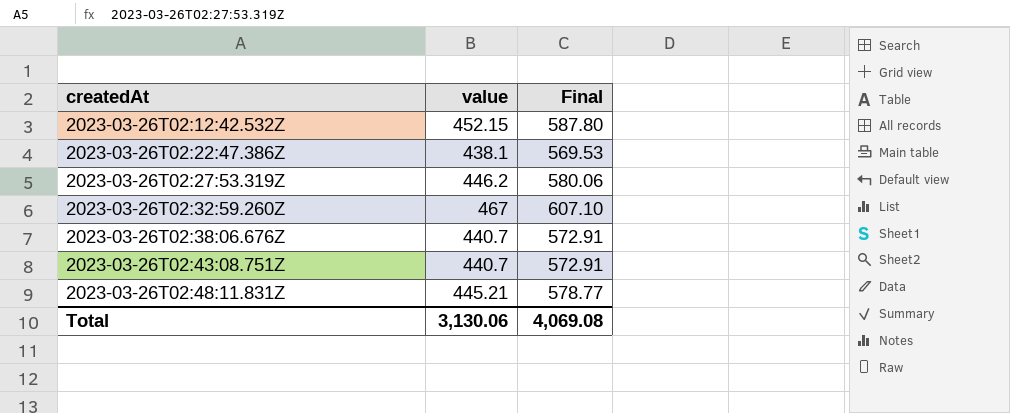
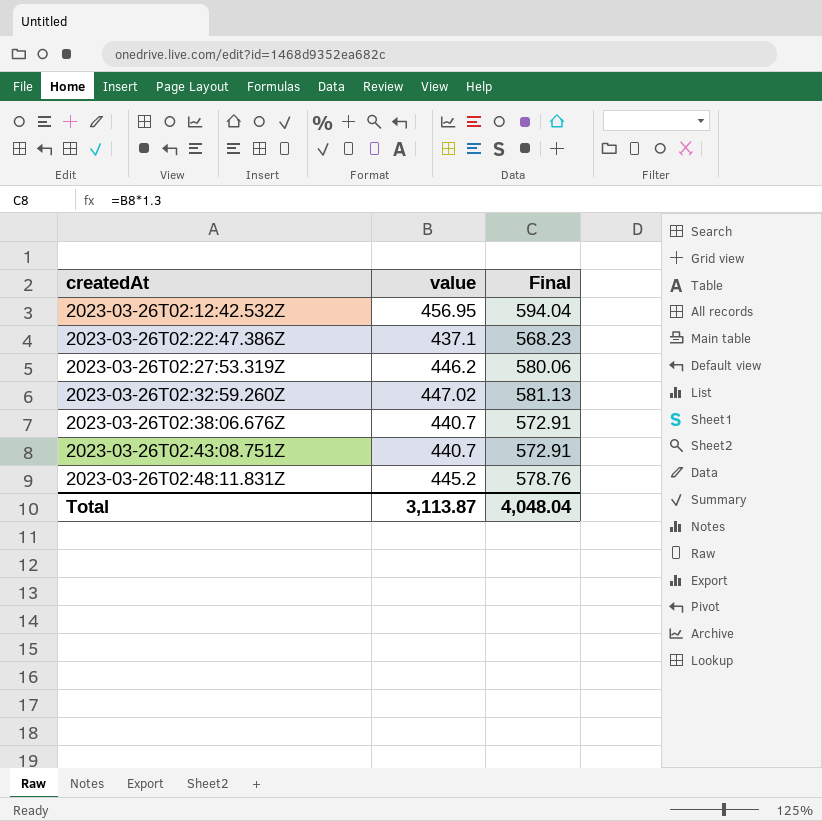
2023-03-26T02:12:42.532Z | value: 452.15 -> 456.95
2023-03-26T02:12:42.532Z | Final: 587.80 -> 594.04
2023-03-26T02:22:47.386Z | value: 438.1 -> 437.1
2023-03-26T02:22:47.386Z | Final: 569.53 -> 568.23
2023-03-26T02:32:59.260Z | value: 467 -> 447.02
2023-03-26T02:32:59.260Z | Final: 607.10 -> 581.13
2023-03-26T02:48:11.831Z | value: 445.21 -> 445.2
2023-03-26T02:48:11.831Z | Final: 578.77 -> 578.76
Total | value: 3,130.06 -> 3,113.87
Total | Final: 4,069.08 -> 4,048.04

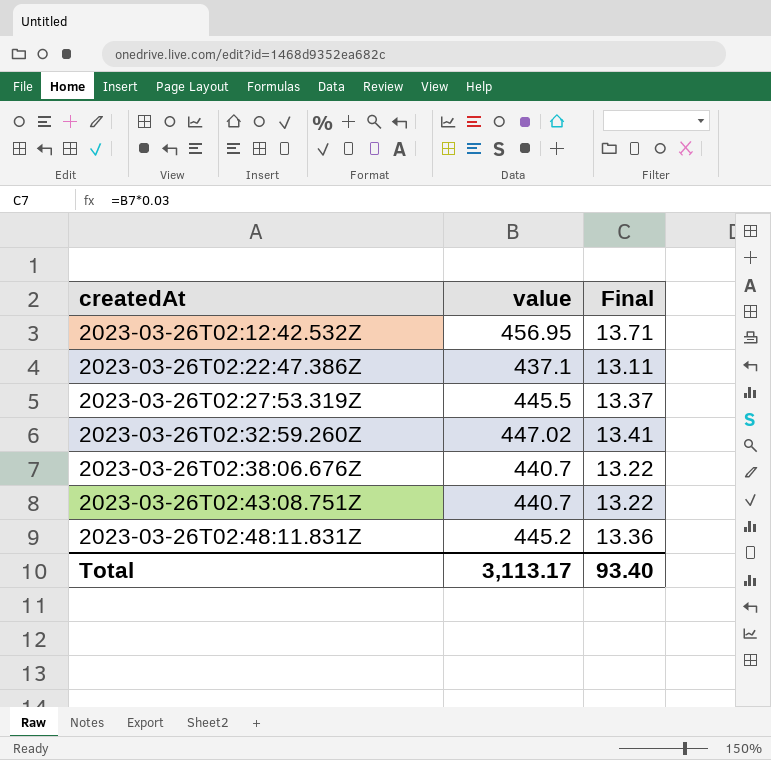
column Final | formula: [value] * 1.3 -> [value] * 0.03
2023-03-26T02:27:53.319Z | value: 446.2 -> 445.5
Total | value: 3,113.87 -> 3,113.17
Total | Final: 4,048.04 -> 93.40

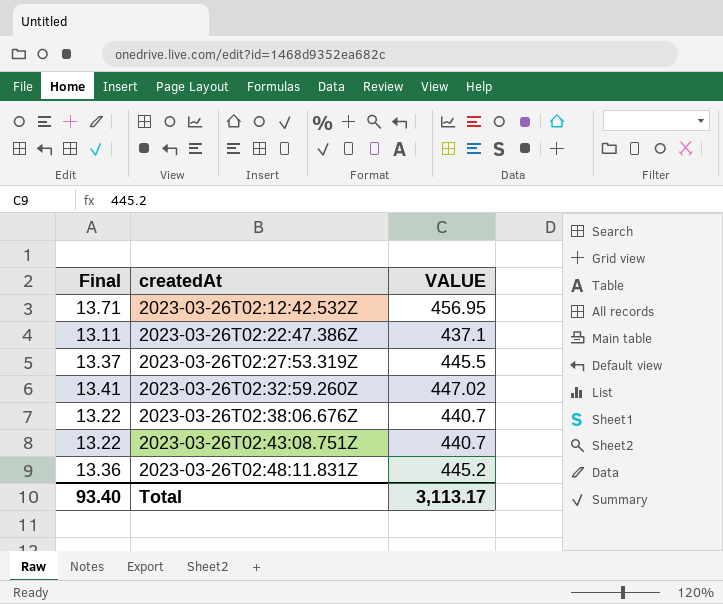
column Final | position: 3 -> 1
column name: value -> VALUE

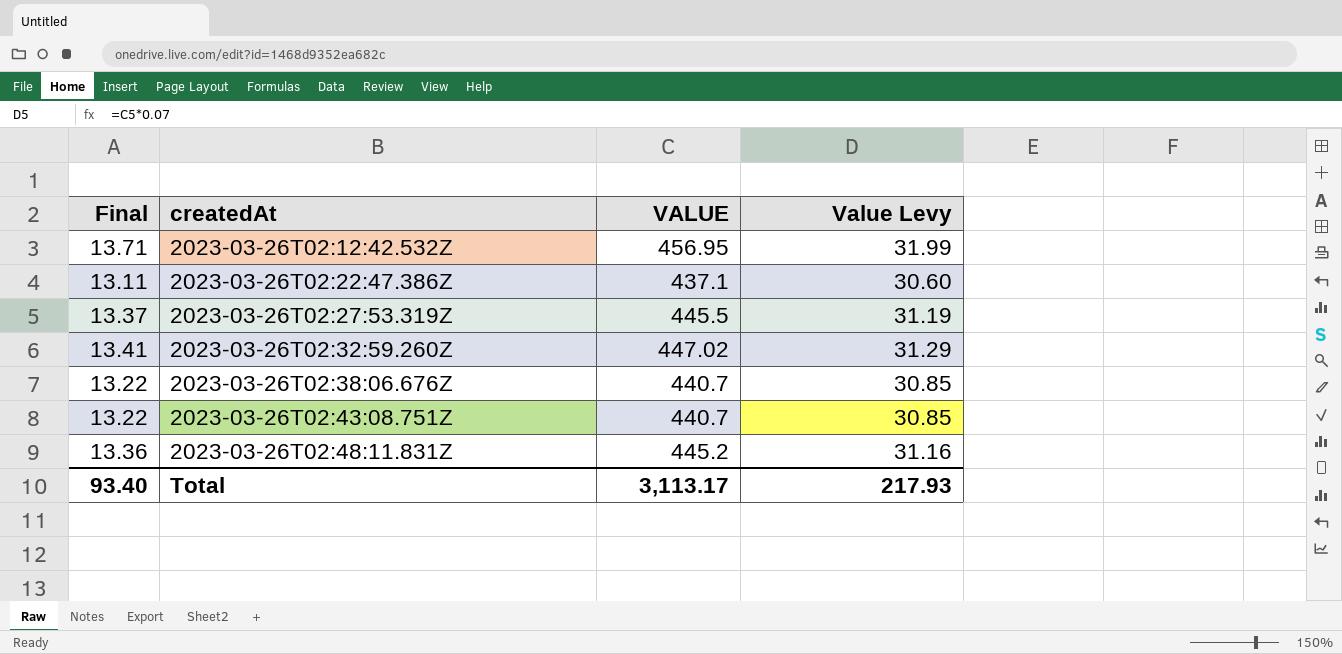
column Value Levy | formula: none -> [VALUE] * 0.07

